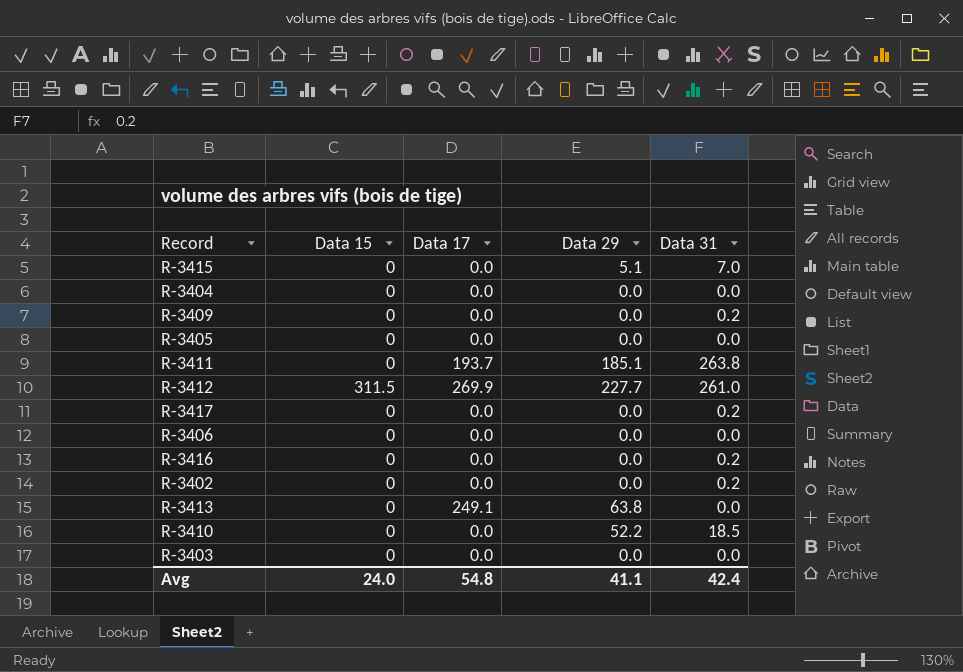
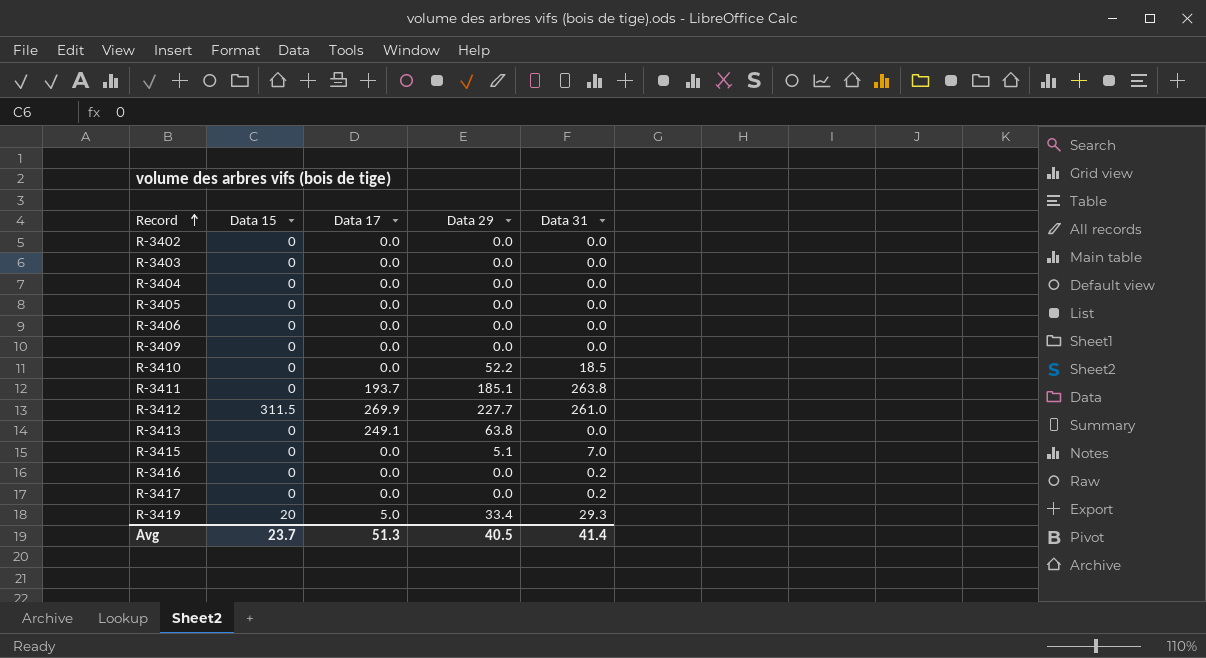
row order: none -> Record ascending
R-3402 | Data 31: 0.2 -> 0.0
R-3409 | Data 31: 0.2 -> 0.0
row R-3419: none -> 20 | 5.0 | 33.4 | 29.3
Avg | Data 15: 24.0 -> 23.7
Avg | Data 17: 54.8 -> 51.3
Avg | Data 29: 41.1 -> 40.5
Avg | Data 31: 42.4 -> 41.4

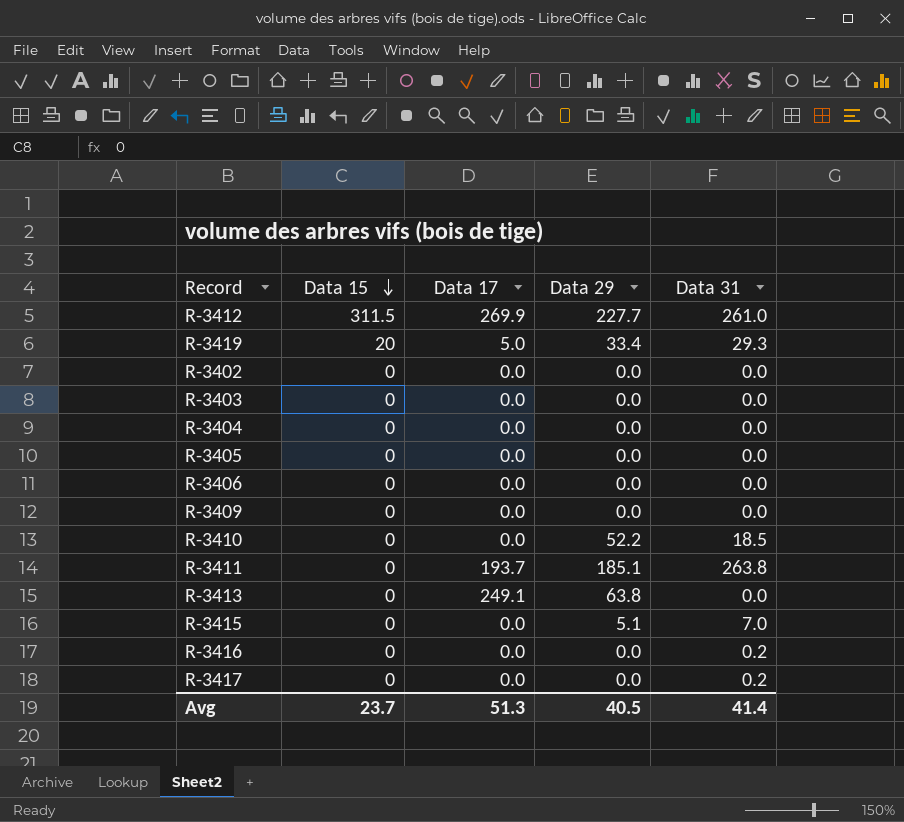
row order: Record ascending -> Data 15 descending

